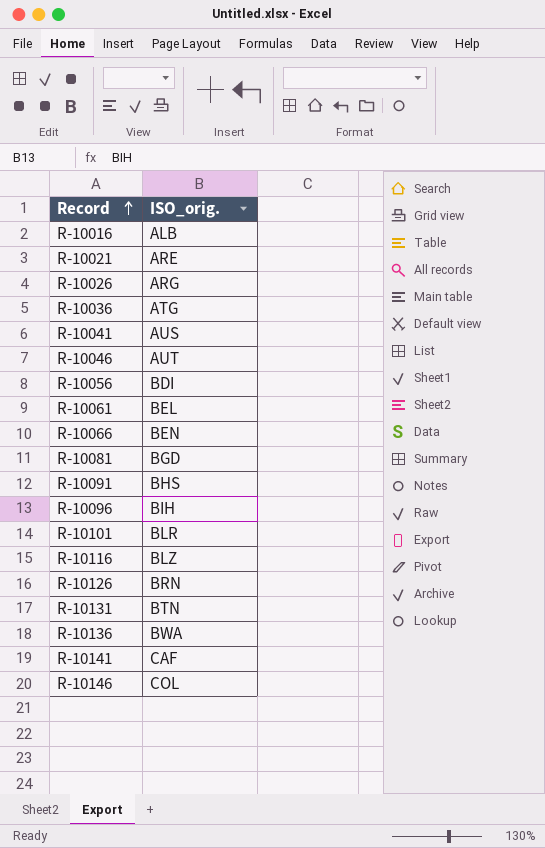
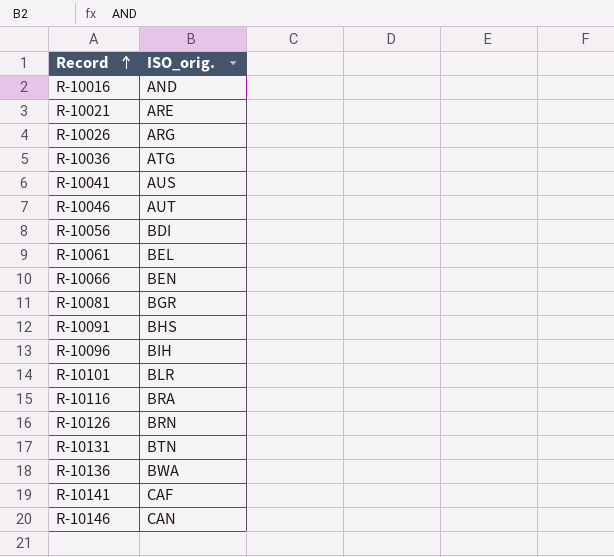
R-10016 | ISO_orig.: ALB -> AND
R-10081 | ISO_orig.: BGD -> BGR
R-10116 | ISO_orig.: BLZ -> BRA
R-10146 | ISO_orig.: COL -> CAN

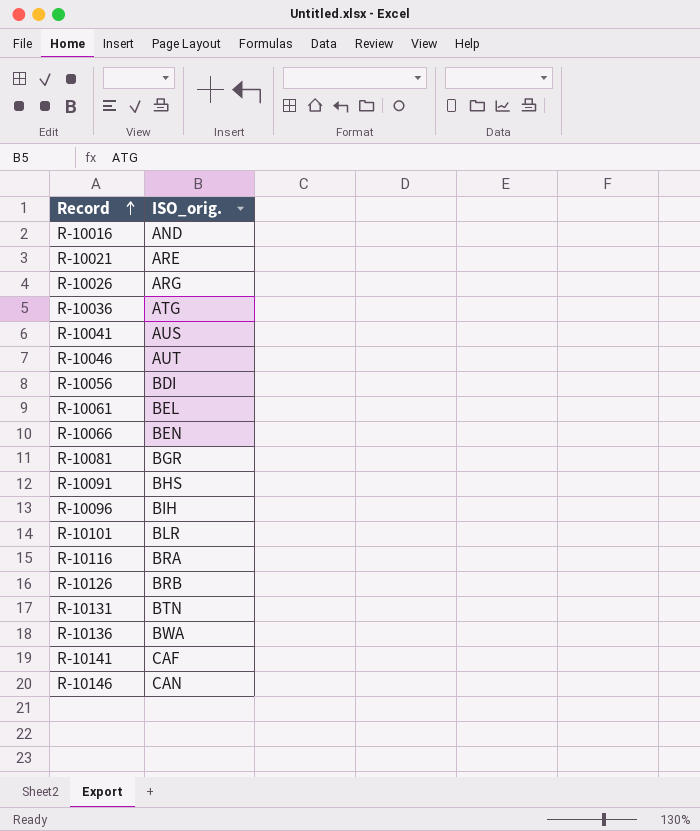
R-10126 | ISO_orig.: BRN -> BRB

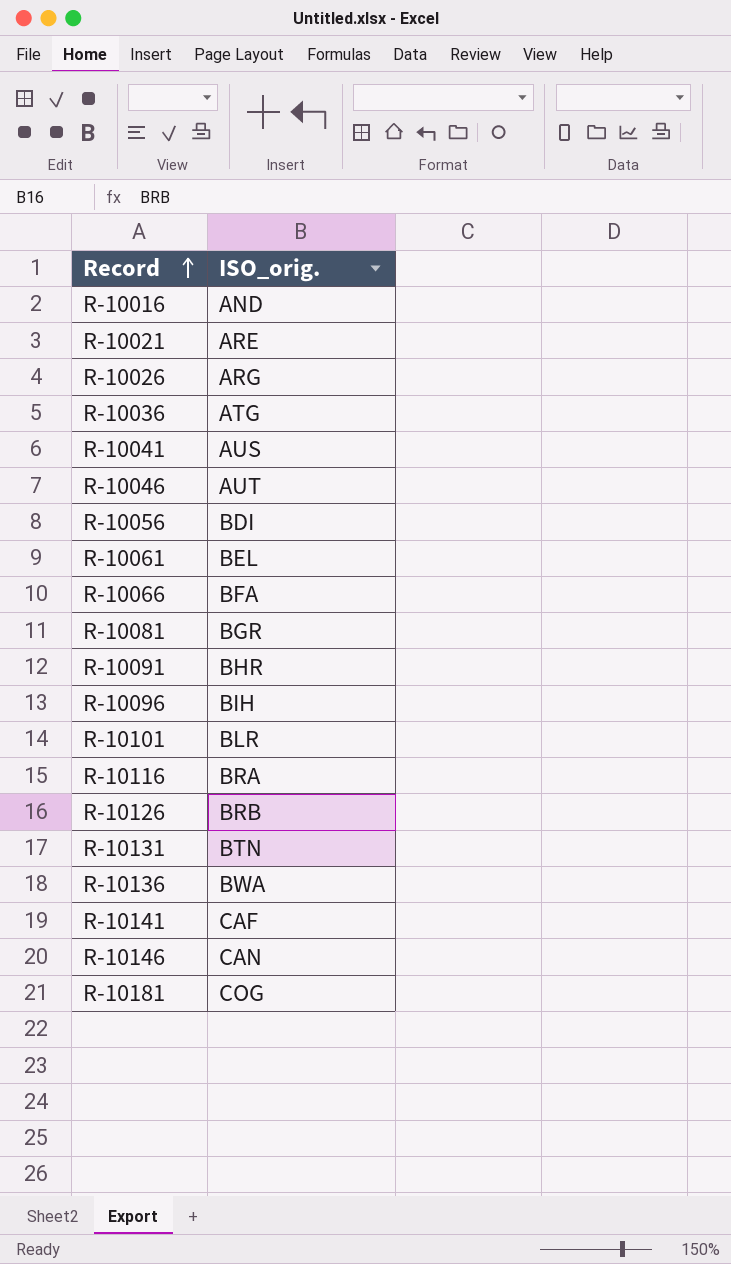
R-10066 | ISO_orig.: BEN -> BFA
R-10091 | ISO_orig.: BHS -> BHR
row R-10181: none -> COG

